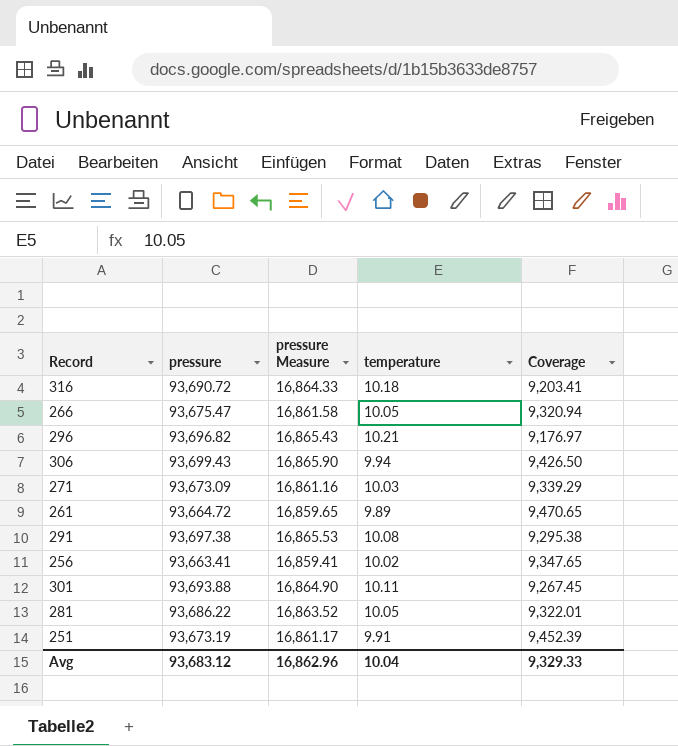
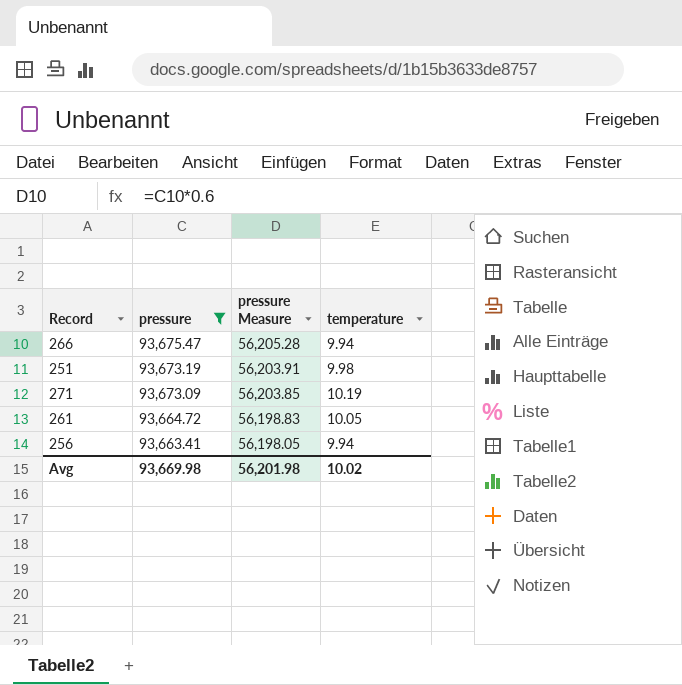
filter: none -> pressure <= 93,675.47
row order: none -> pressure descending
column Coverage | formula: [pressure] / [temperature] -> none
column pressure Measure | formula: [pressure] * 0.18 -> [pressure] * 0.6
266 | temperature: 10.05 -> 9.94
251 | temperature: 9.91 -> 9.98
271 | temperature: 10.03 -> 10.19
261 | temperature: 9.89 -> 10.05
256 | temperature: 10.02 -> 9.94
Avg | pressure: 93,683.12 -> 93,669.98
Avg | pressure Measure: 16,862.96 -> 56,201.98
Avg | temperature: 10.04 -> 10.02

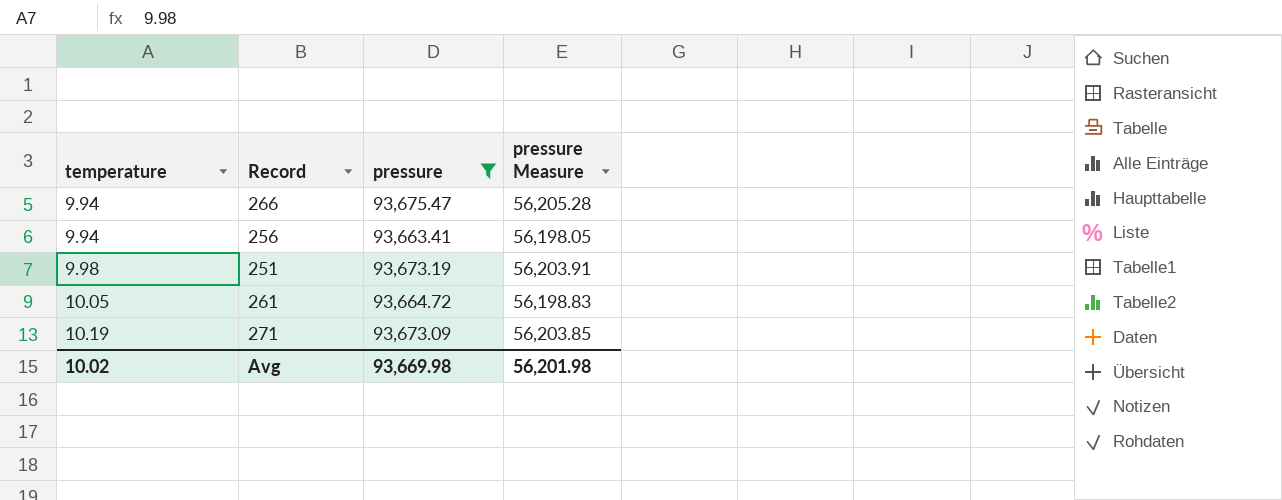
row order: pressure descending -> temperature ascending
column temperature | position: 4 -> 1

